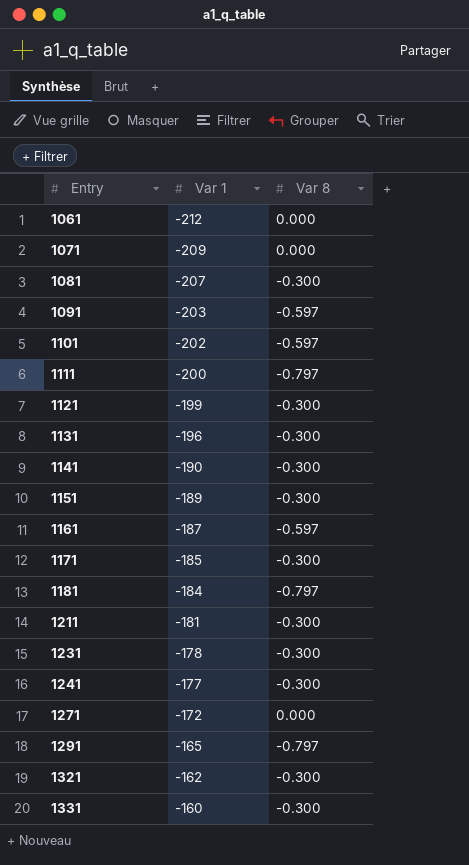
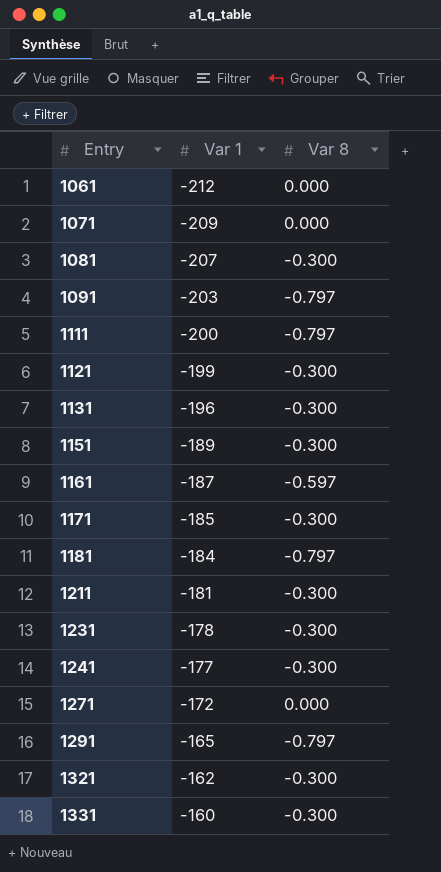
row 1101: -202 | -0.597 -> none
row 1141: -190 | -0.300 -> none
1091 | Var 8: -0.597 -> -0.797

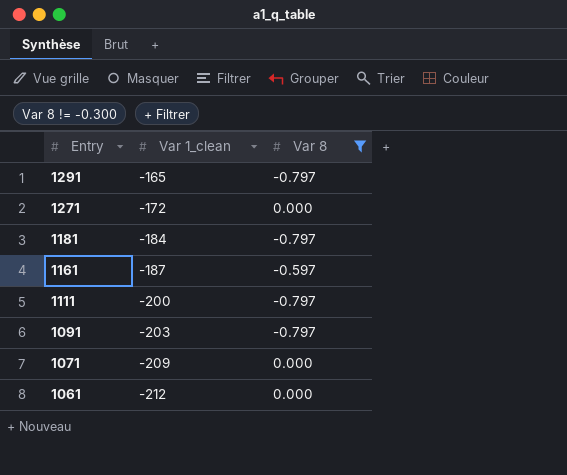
filter: none -> Var 8 != -0.300
row order: Entry ascending -> Entry descending
column name: Var 1 -> Var 1_clean

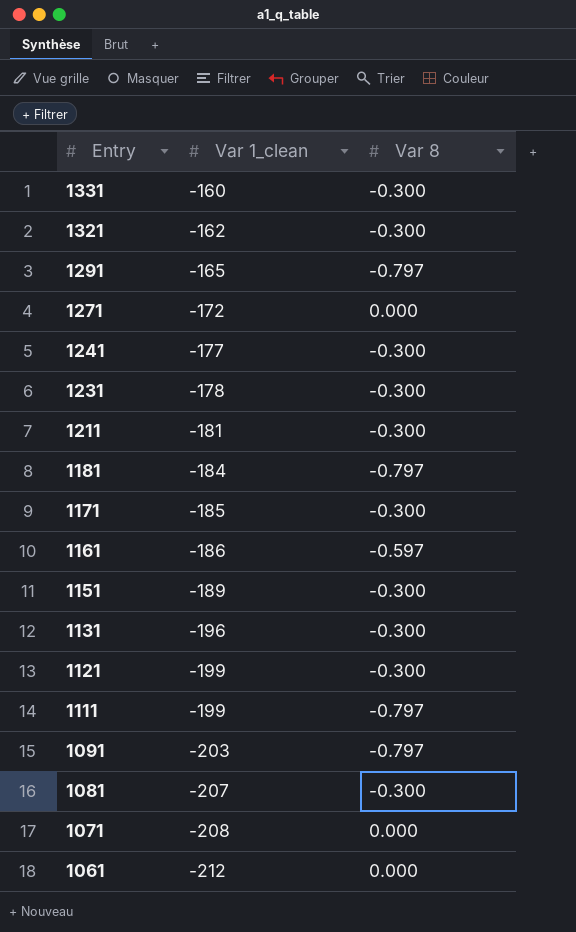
filter: Var 8 != -0.300 -> none
1161 | Var 1_clean: -187 -> -186
1111 | Var 1_clean: -200 -> -199
1071 | Var 1_clean: -209 -> -208

